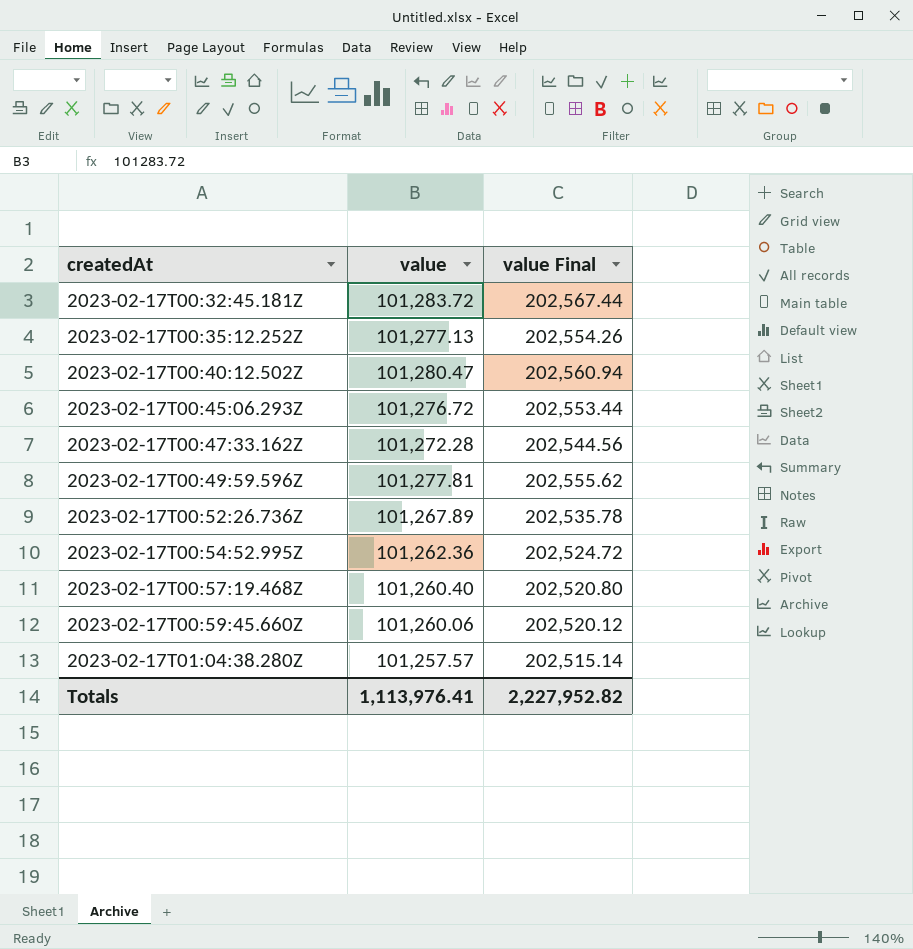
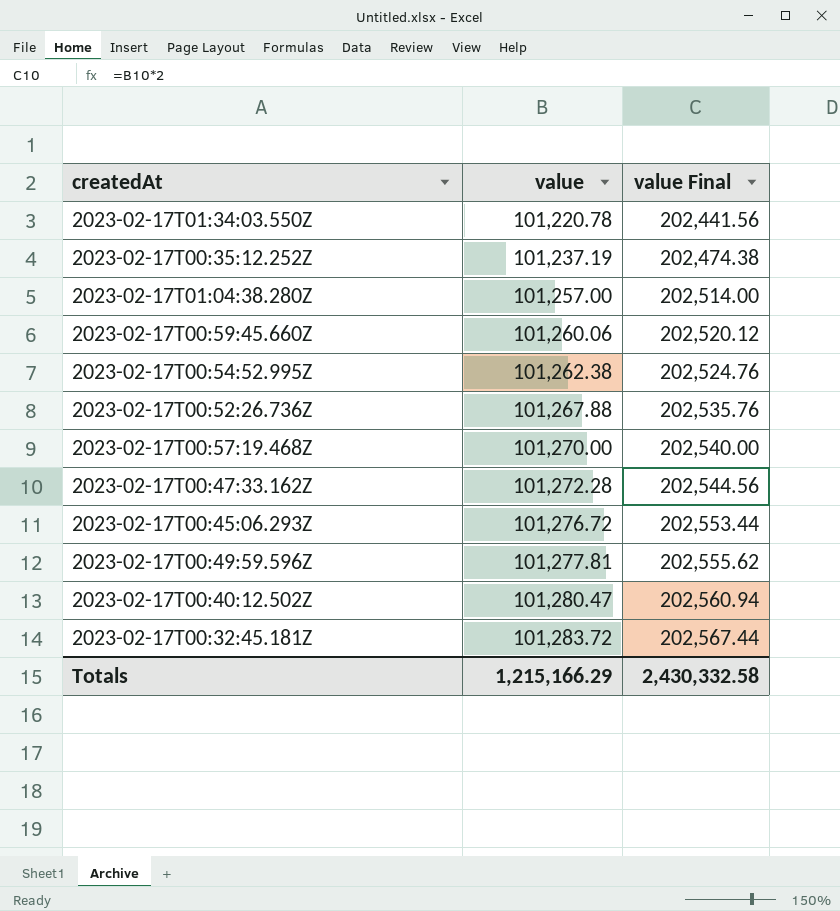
row order: createdAt ascending -> value ascending
row 2023-02-17T01:34:03.550Z: none -> 101,220.78 | 202,441.56
2023-02-17T00:35:12.252Z | value: 101,277.13 -> 101,237.19
2023-02-17T00:35:12.252Z | value Final: 202,554.26 -> 202,474.38
2023-02-17T01:04:38.280Z | value: 101,257.57 -> 101,257.00
2023-02-17T01:04:38.280Z | value Final: 202,515.14 -> 202,514.00
2023-02-17T00:54:52.995Z | value: 101,262.36 -> 101,262.38
2023-02-17T00:54:52.995Z | value Final: 202,524.72 -> 202,524.76
2023-02-17T00:52:26.736Z | value: 101,267.89 -> 101,267.88
2023-02-17T00:52:26.736Z | value Final: 202,535.78 -> 202,535.76
2023-02-17T00:57:19.468Z | value: 101,260.40 -> 101,270.00
2023-02-17T00:57:19.468Z | value Final: 202,520.80 -> 202,540.00
Totals | value: 1,113,976.41 -> 1,215,166.29
Totals | value Final: 2,227,952.82 -> 2,430,332.58

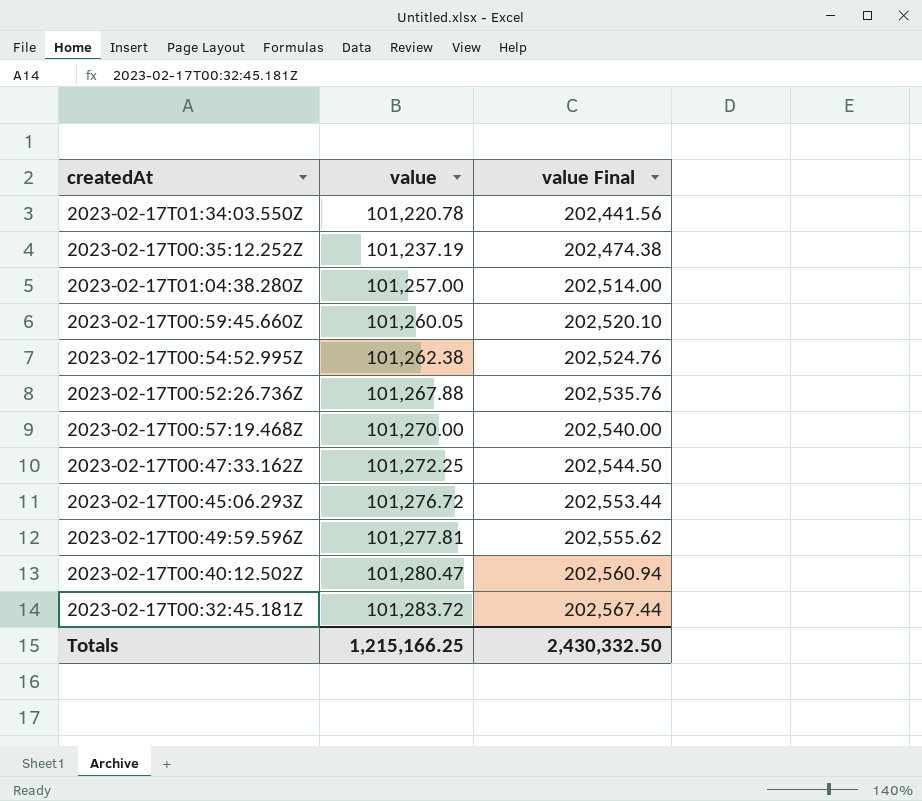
2023-02-17T00:59:45.660Z | value: 101,260.06 -> 101,260.05
2023-02-17T00:59:45.660Z | value Final: 202,520.12 -> 202,520.10
2023-02-17T00:47:33.162Z | value: 101,272.28 -> 101,272.25
2023-02-17T00:47:33.162Z | value Final: 202,544.56 -> 202,544.50
Totals | value: 1,215,166.29 -> 1,215,166.25
Totals | value Final: 2,430,332.58 -> 2,430,332.50

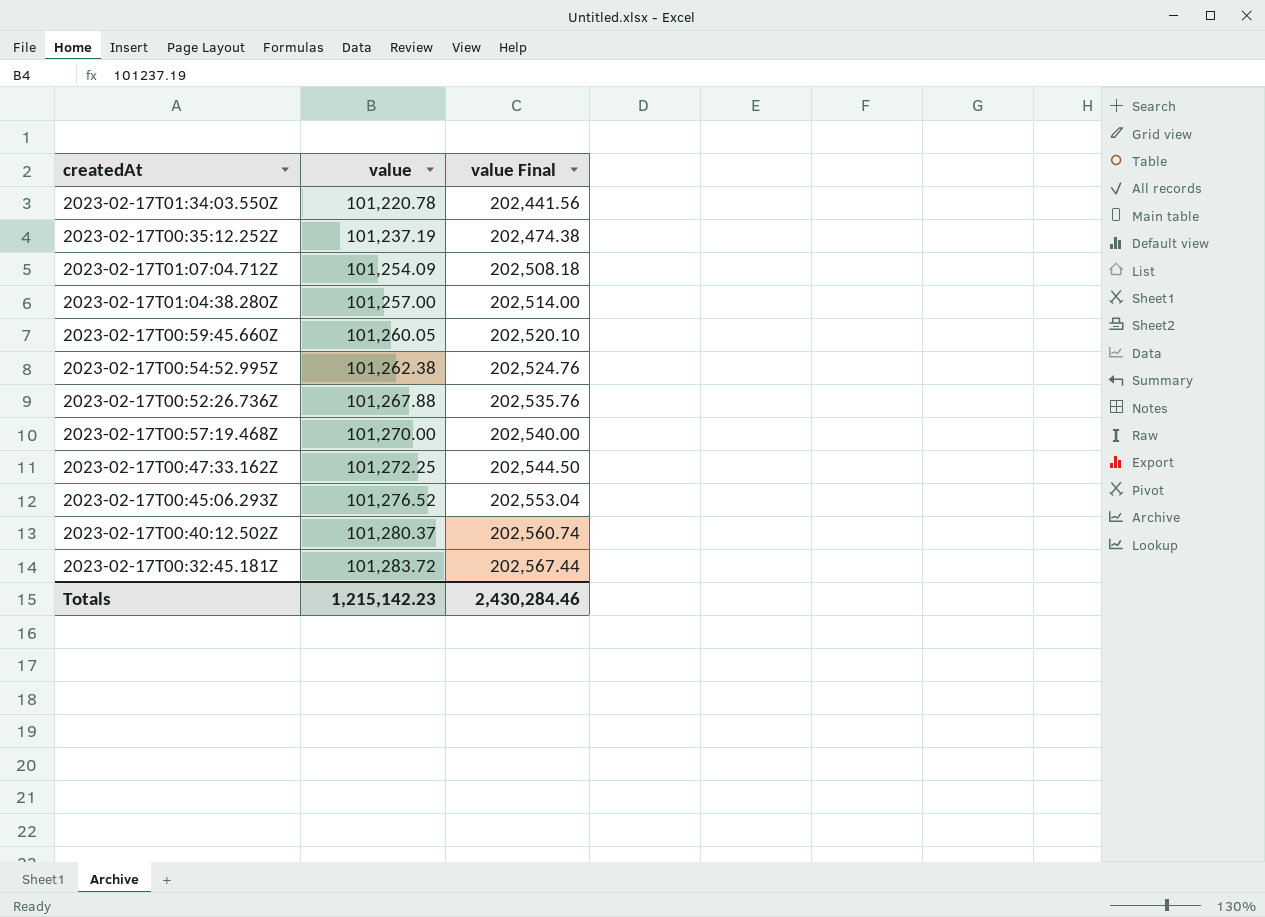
row 2023-02-17T00:49:59.596Z: 101,277.81 | 202,555.62 -> none
row 2023-02-17T01:07:04.712Z: none -> 101,254.09 | 202,508.18
2023-02-17T00:45:06.293Z | value: 101,276.72 -> 101,276.52
2023-02-17T00:45:06.293Z | value Final: 202,553.44 -> 202,553.04
2023-02-17T00:40:12.502Z | value: 101,280.47 -> 101,280.37
2023-02-17T00:40:12.502Z | value Final: 202,560.94 -> 202,560.74
Totals | value: 1,215,166.25 -> 1,215,142.23
Totals | value Final: 2,430,332.50 -> 2,430,284.46

